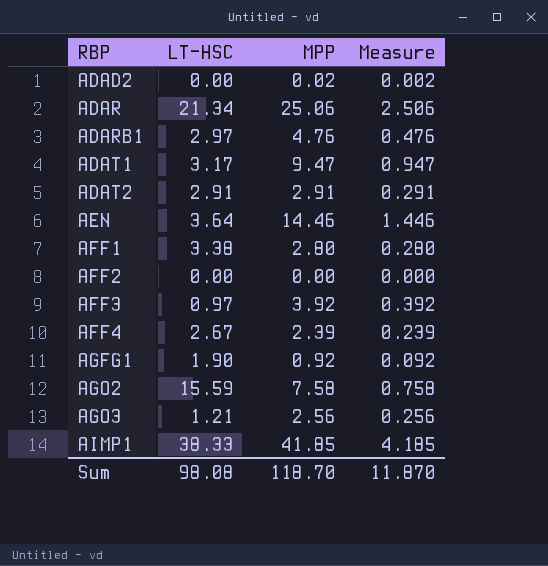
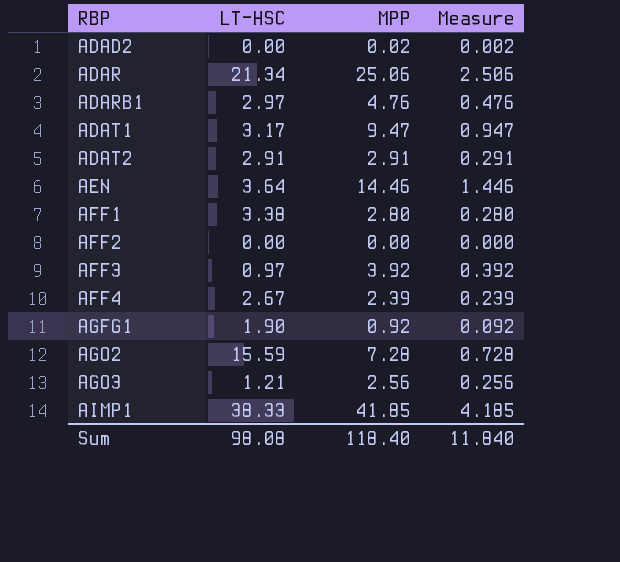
AGO2 | MPP: 7.58 -> 7.28
AGO2 | Measure: 0.758 -> 0.728
Sum | MPP: 118.70 -> 118.40
Sum | Measure: 11.870 -> 11.840

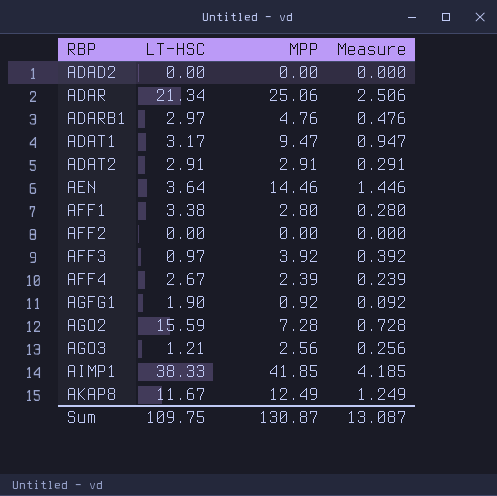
ADAD2 | MPP: 0.02 -> 0.00
ADAD2 | Measure: 0.002 -> 0.000
row AKAP8: none -> 11.67 | 12.49 | 1.249
Sum | LT-HSC: 98.08 -> 109.75
Sum | MPP: 118.40 -> 130.87
Sum | Measure: 11.840 -> 13.087

